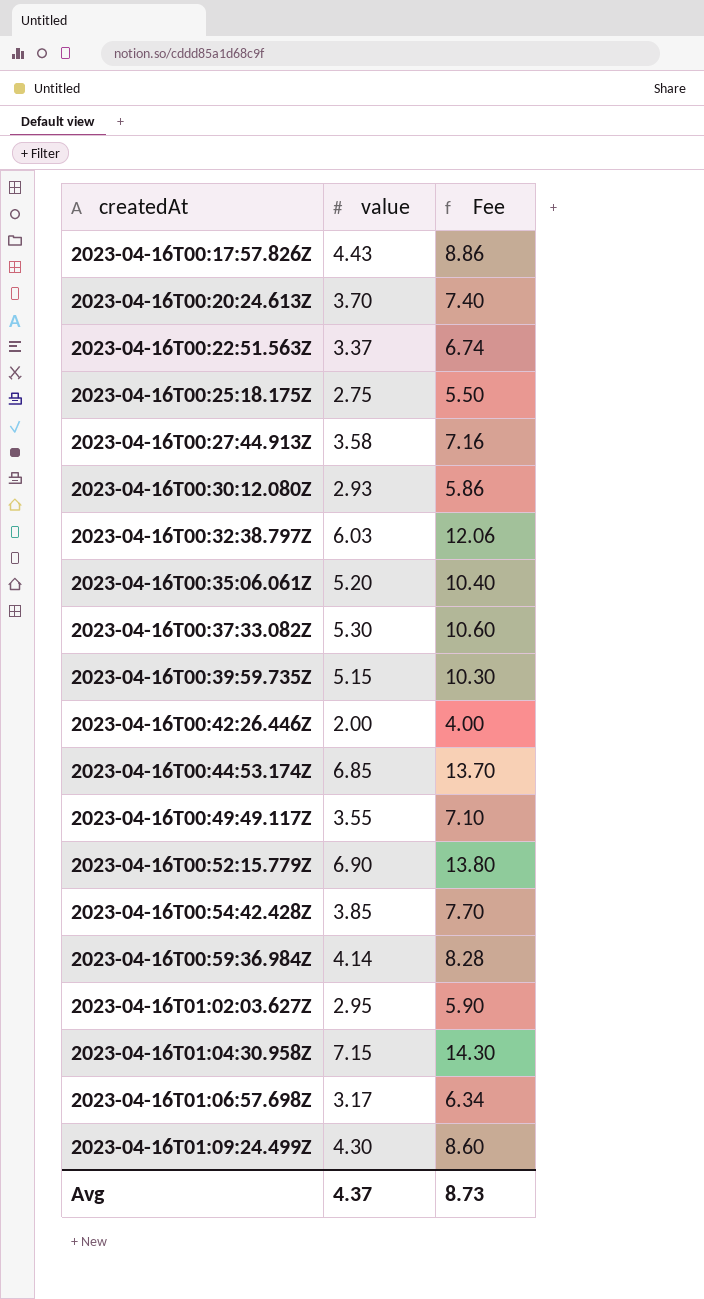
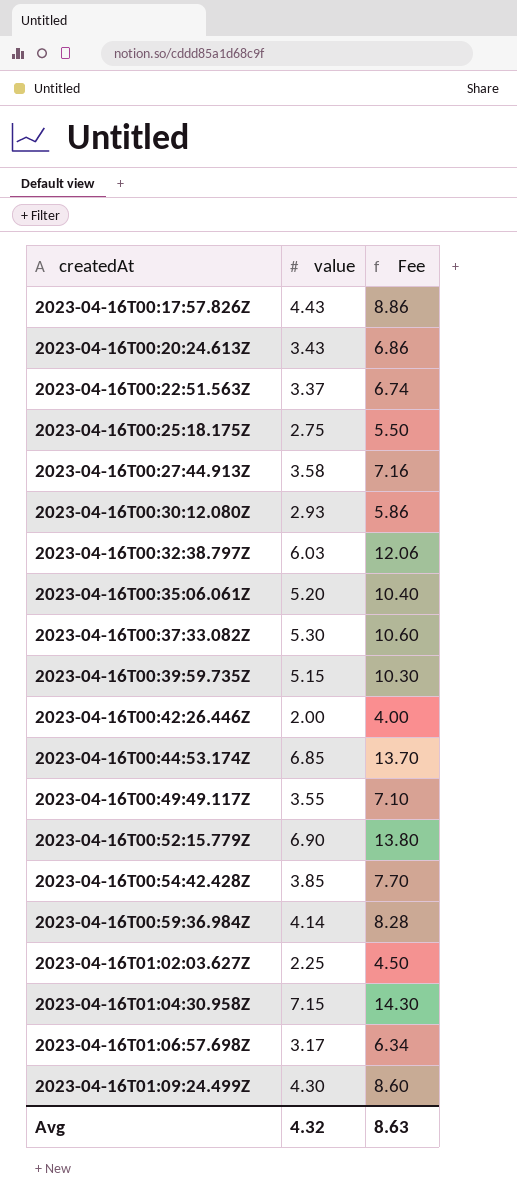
2023-04-16T00:20:24.613Z | value: 3.70 -> 3.43
2023-04-16T00:20:24.613Z | Fee: 7.40 -> 6.86
2023-04-16T01:02:03.627Z | value: 2.95 -> 2.25
2023-04-16T01:02:03.627Z | Fee: 5.90 -> 4.50
Avg | value: 4.37 -> 4.32
Avg | Fee: 8.73 -> 8.63

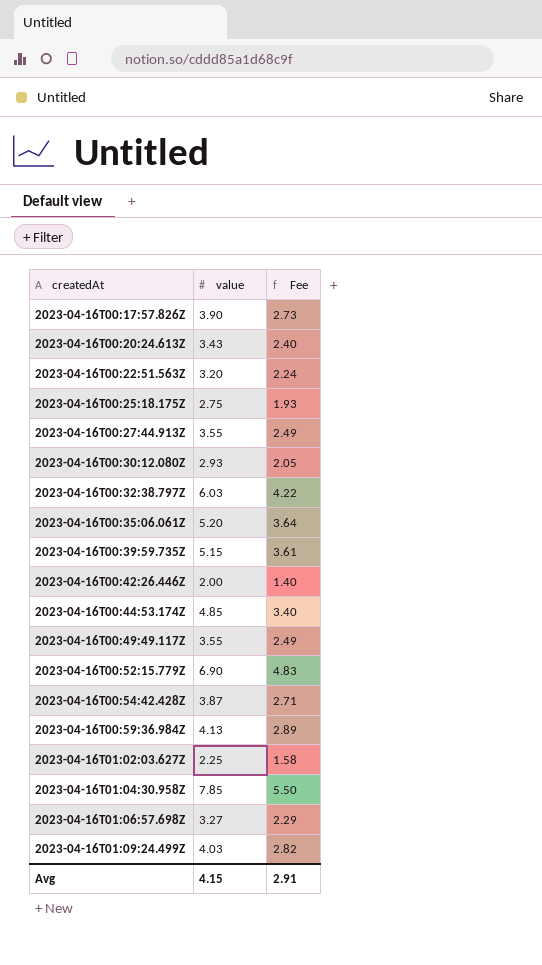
column Fee | formula: [value] * 2 -> [value] * 0.7
row 2023-04-16T00:37:33.082Z: 5.30 | 10.60 -> none
2023-04-16T00:17:57.826Z | value: 4.43 -> 3.90
2023-04-16T00:22:51.563Z | value: 3.37 -> 3.20
2023-04-16T00:27:44.913Z | value: 3.58 -> 3.55
2023-04-16T00:44:53.174Z | value: 6.85 -> 4.85
2023-04-16T00:54:42.428Z | value: 3.85 -> 3.87
2023-04-16T00:59:36.984Z | value: 4.14 -> 4.13
2023-04-16T01:04:30.958Z | value: 7.15 -> 7.85
2023-04-16T01:06:57.698Z | value: 3.17 -> 3.27
2023-04-16T01:09:24.499Z | value: 4.30 -> 4.03
Avg | value: 4.32 -> 4.15
Avg | Fee: 8.63 -> 2.91

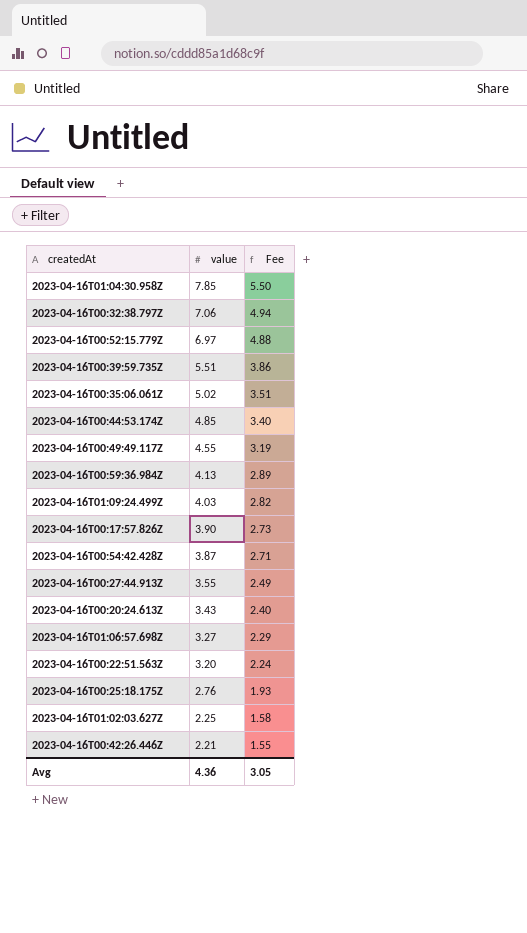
row order: createdAt ascending -> value descending
row 2023-04-16T00:30:12.080Z: 2.93 | 2.05 -> none
2023-04-16T00:32:38.797Z | value: 6.03 -> 7.06
2023-04-16T00:32:38.797Z | Fee: 4.22 -> 4.94
2023-04-16T00:52:15.779Z | value: 6.90 -> 6.97
2023-04-16T00:52:15.779Z | Fee: 4.83 -> 4.88
2023-04-16T00:39:59.735Z | value: 5.15 -> 5.51
2023-04-16T00:39:59.735Z | Fee: 3.61 -> 3.86
2023-04-16T00:35:06.061Z | value: 5.20 -> 5.02
2023-04-16T00:35:06.061Z | Fee: 3.64 -> 3.51
2023-04-16T00:49:49.117Z | value: 3.55 -> 4.55
2023-04-16T00:49:49.117Z | Fee: 2.49 -> 3.19
2023-04-16T00:25:18.175Z | value: 2.75 -> 2.76
2023-04-16T00:42:26.446Z | value: 2.00 -> 2.21
2023-04-16T00:42:26.446Z | Fee: 1.40 -> 1.55
Avg | value: 4.15 -> 4.36
Avg | Fee: 2.91 -> 3.05

